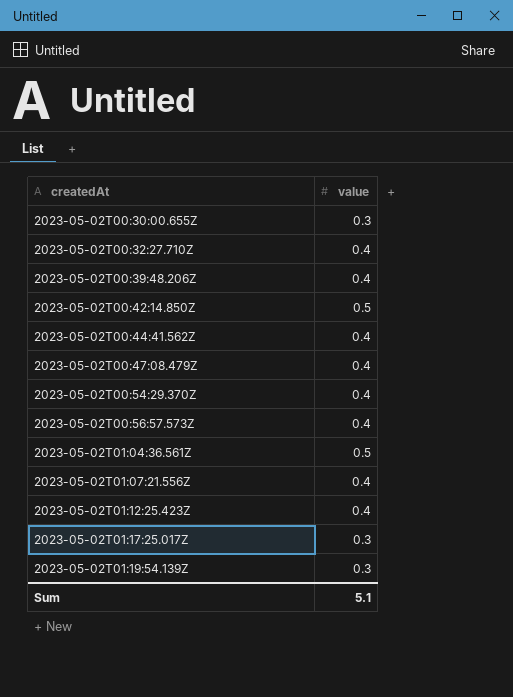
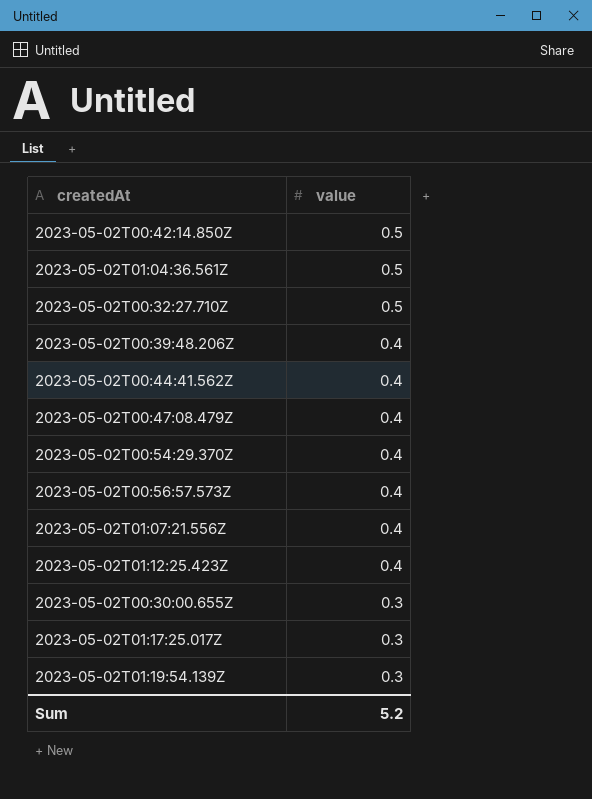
row order: createdAt ascending -> value descending
2023-05-02T00:32:27.710Z | value: 0.4 -> 0.5
Sum | value: 5.1 -> 5.2

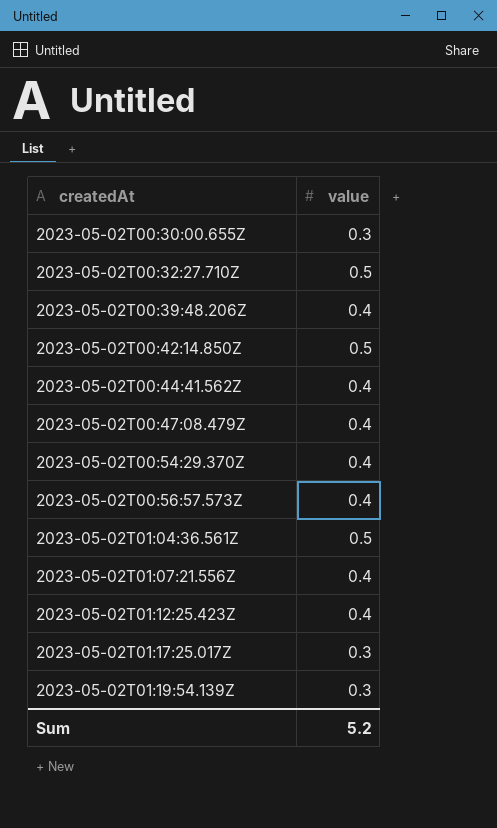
row order: value descending -> createdAt ascending

